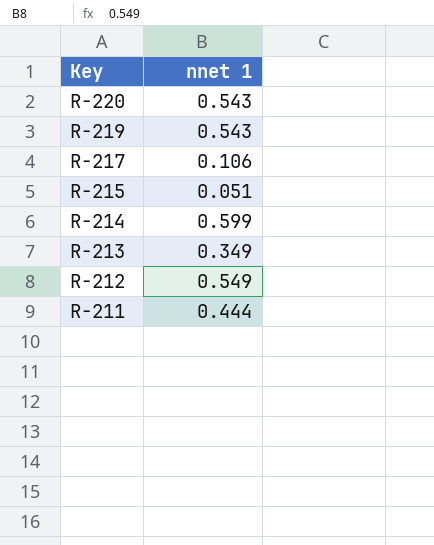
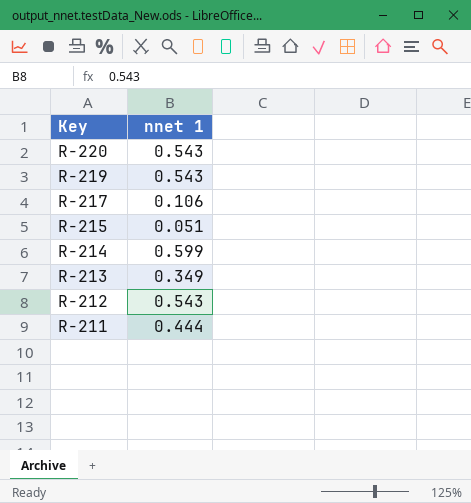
R-212 | nnet 1: 0.549 -> 0.543

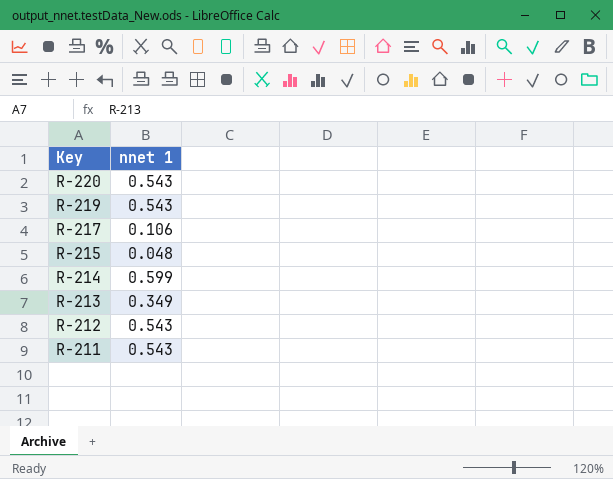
R-215 | nnet 1: 0.051 -> 0.048
R-211 | nnet 1: 0.444 -> 0.543

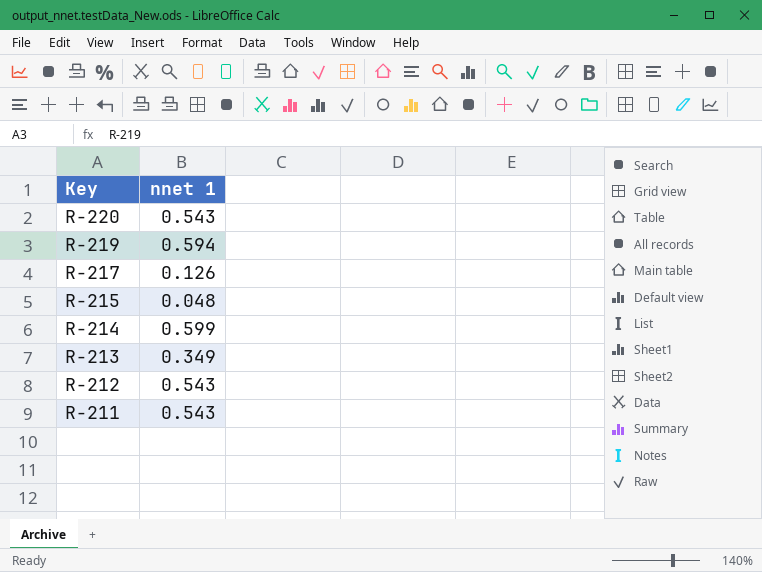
R-219 | nnet 1: 0.543 -> 0.594
R-217 | nnet 1: 0.106 -> 0.126

